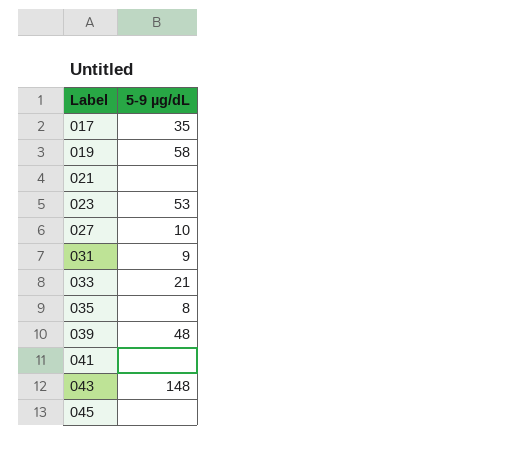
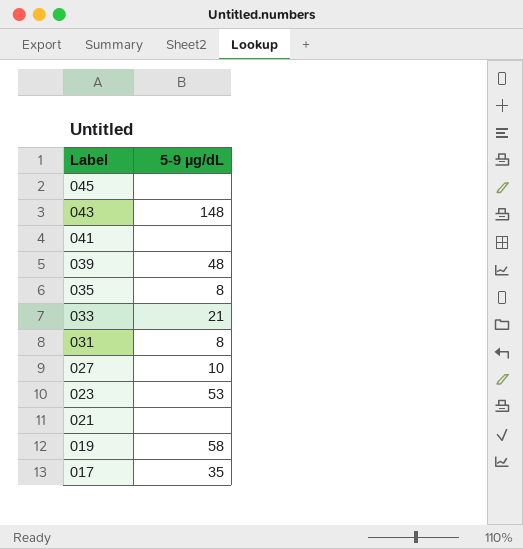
row order: Label ascending -> Label descending
031 | 5-9 µg/dL: 9 -> 8

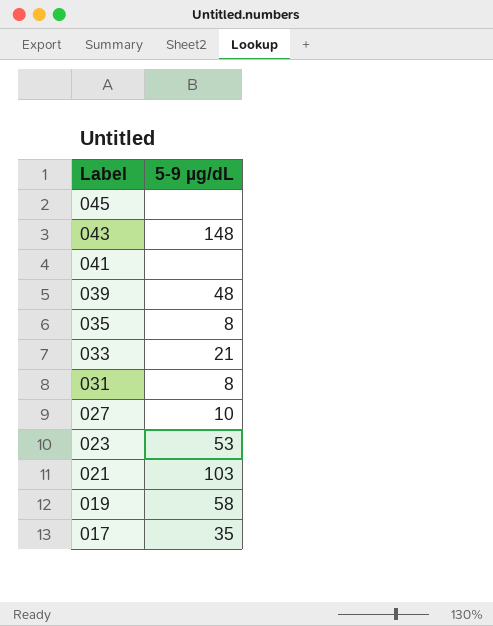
021 | 5-9 µg/dL: none -> 103

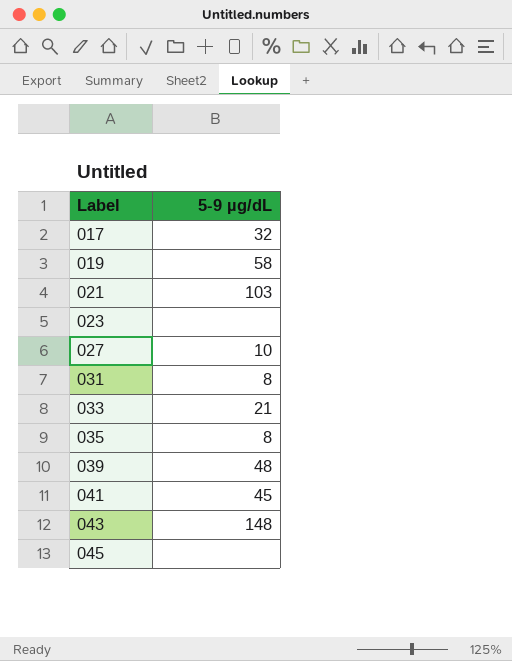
row order: Label descending -> Label ascending
017 | 5-9 µg/dL: 35 -> 32
023 | 5-9 µg/dL: 53 -> none
041 | 5-9 µg/dL: none -> 45

